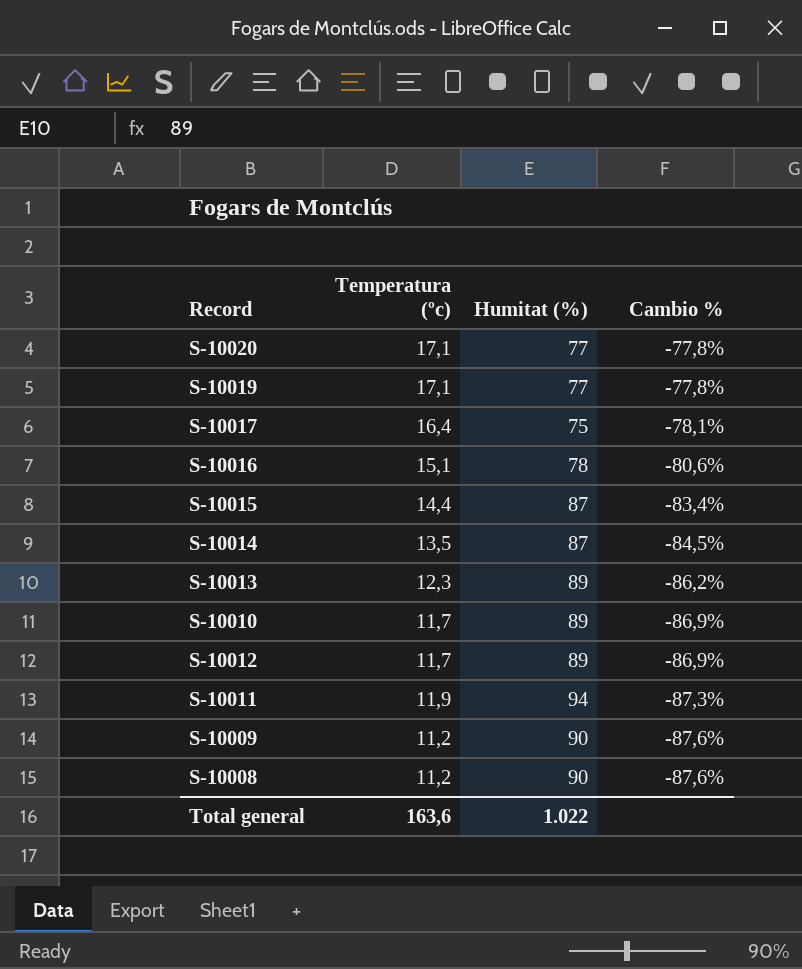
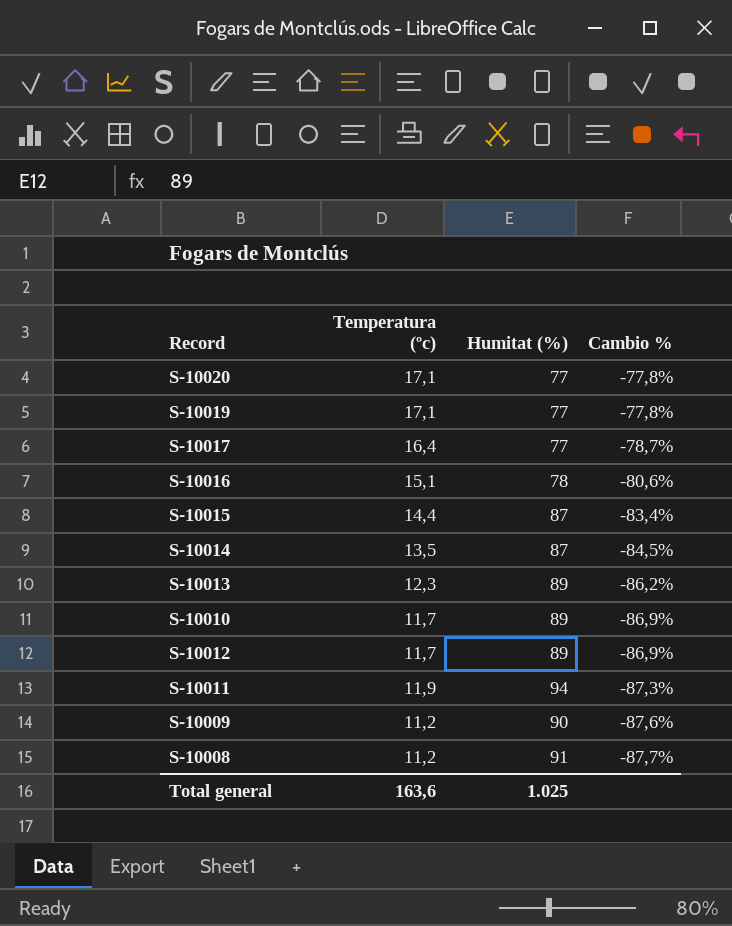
S-10017 | Humitat (%): 75 -> 77
S-10017 | Cambio %: -78,1% -> -78,7%
S-10008 | Humitat (%): 90 -> 91
S-10008 | Cambio %: -87,6% -> -87,7%
Total general | Humitat (%): 1.022 -> 1.025

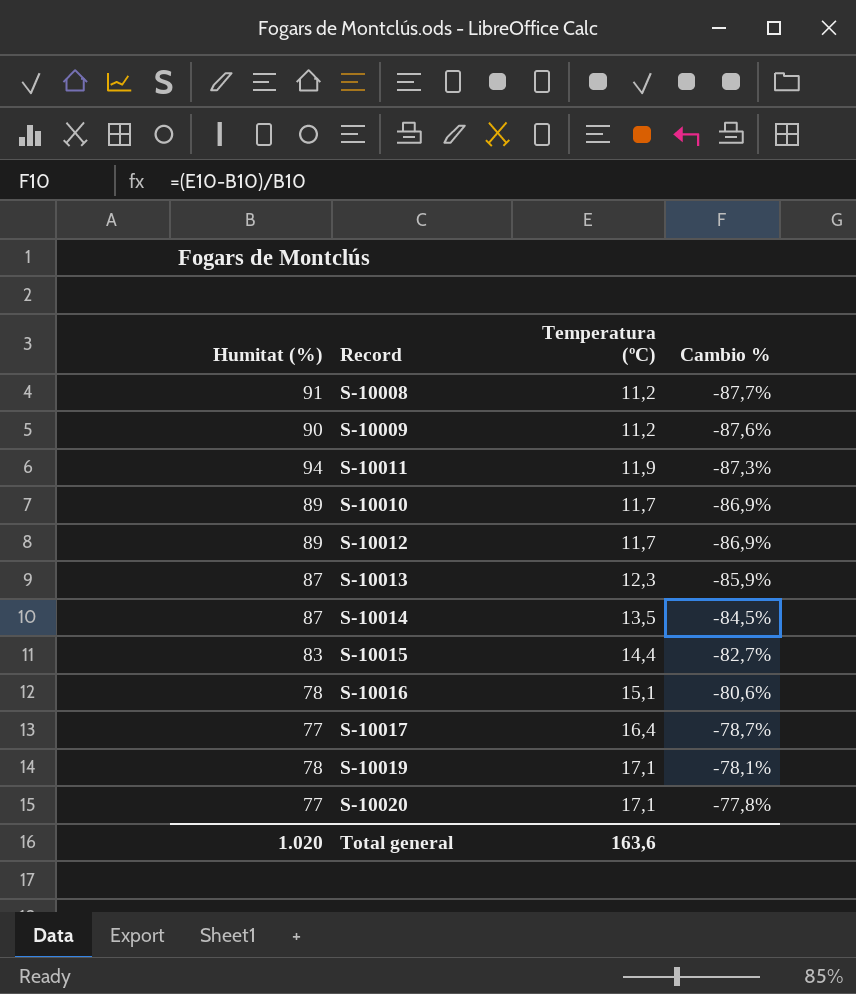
row order: Cambio % descending -> Cambio % ascending
column Humitat (%) | position: 3 -> 1
column name: Temperatura (ºc) -> Temperatura (ºC)
S-10013 | Humitat (%): 89 -> 87
S-10013 | Cambio %: -86,2% -> -85,9%
S-10015 | Humitat (%): 87 -> 83
S-10015 | Cambio %: -83,4% -> -82,7%
S-10019 | Humitat (%): 77 -> 78
S-10019 | Cambio %: -77,8% -> -78,1%
Total general | Humitat (%): 1.025 -> 1.020

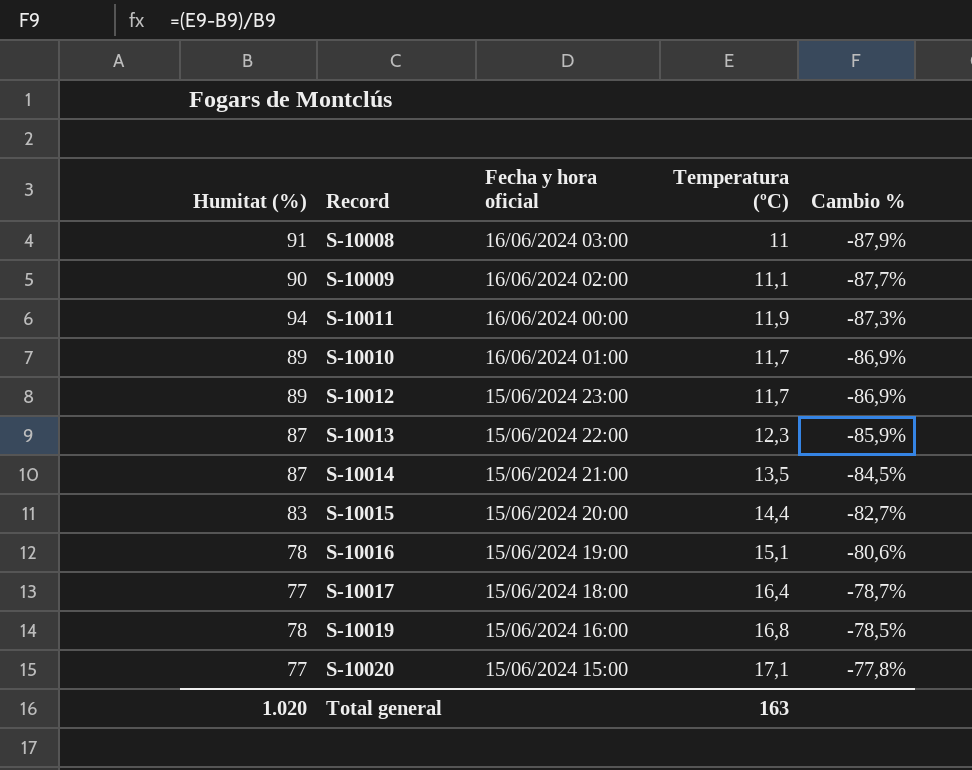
column Fecha y hora oficial | position: none -> 3
S-10008 | Temperatura (ºC): 11,2 -> 11
S-10008 | Cambio %: -87,7% -> -87,9%
S-10009 | Temperatura (ºC): 11,2 -> 11,1
S-10009 | Cambio %: -87,6% -> -87,7%
S-10019 | Temperatura (ºC): 17,1 -> 16,8
S-10019 | Cambio %: -78,1% -> -78,5%
Total general | Temperatura (ºC): 163,6 -> 163

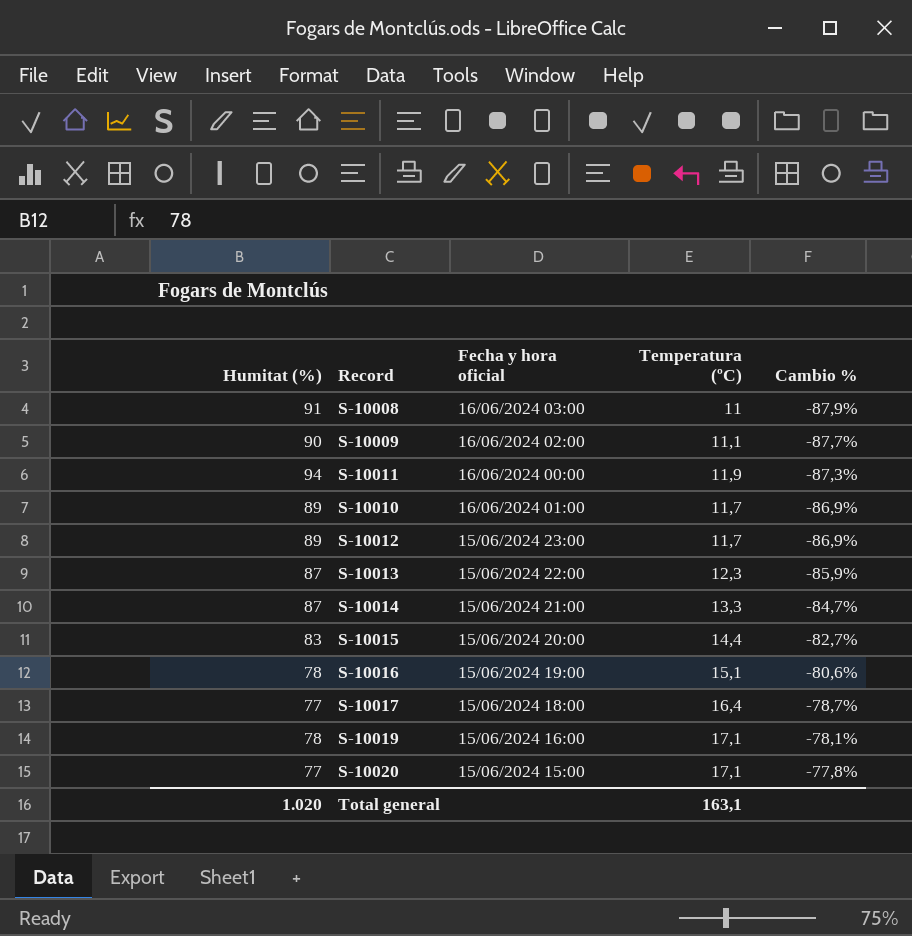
S-10014 | Temperatura (ºC): 13,5 -> 13,3
S-10014 | Cambio %: -84,5% -> -84,7%
S-10019 | Temperatura (ºC): 16,8 -> 17,1
S-10019 | Cambio %: -78,5% -> -78,1%
Total general | Temperatura (ºC): 163 -> 163,1

